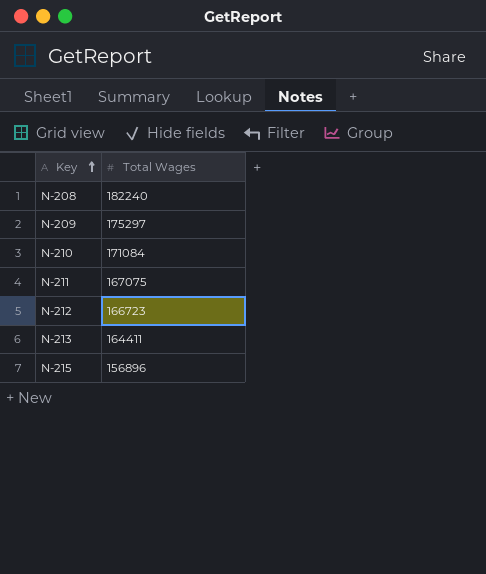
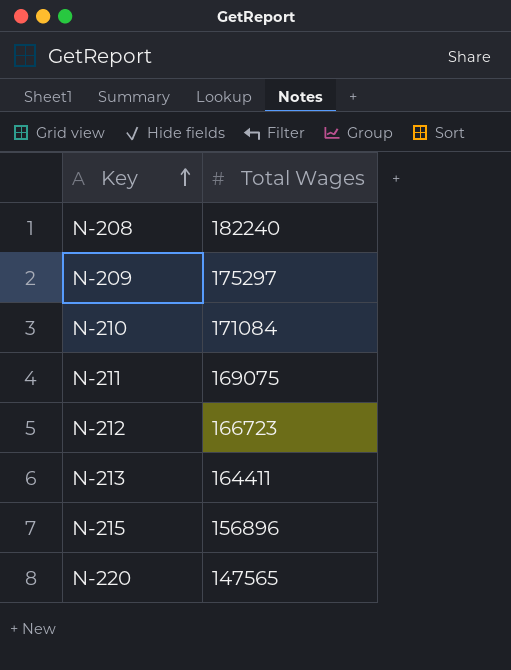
N-211 | Total Wages: 167075 -> 169075
row N-220: none -> 147565

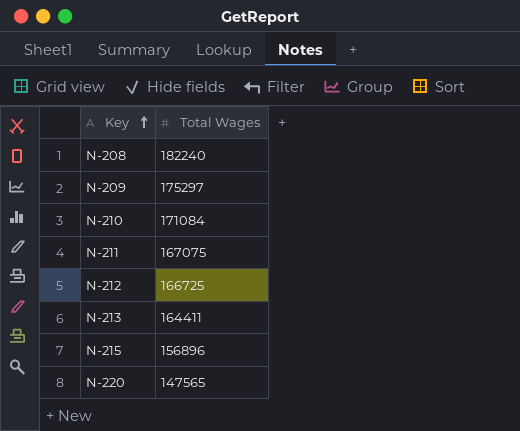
N-211 | Total Wages: 169075 -> 167075
N-212 | Total Wages: 166723 -> 166725

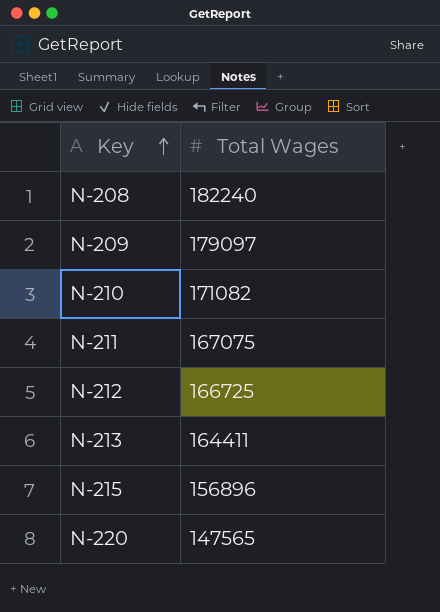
N-209 | Total Wages: 175297 -> 179097
N-210 | Total Wages: 171084 -> 171082

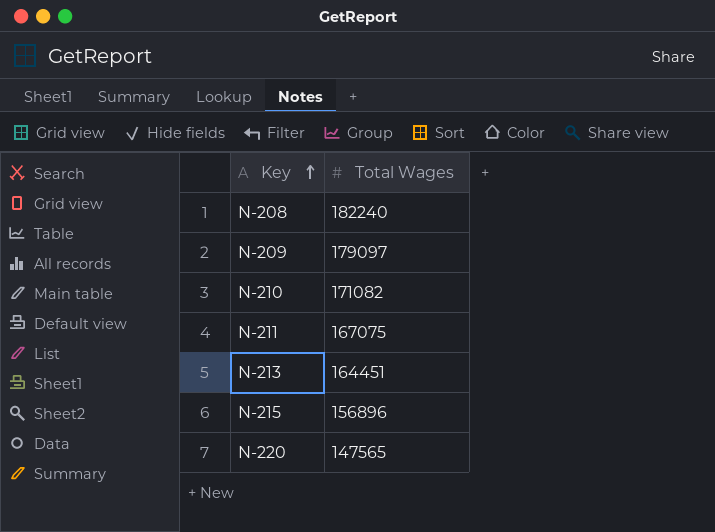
row N-212: 166725 -> none
N-213 | Total Wages: 164411 -> 164451

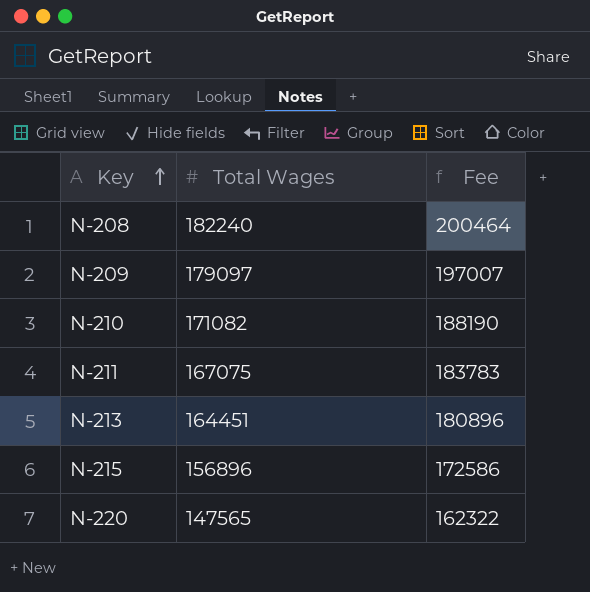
column Fee | formula: none -> [Total Wages] * 1.1

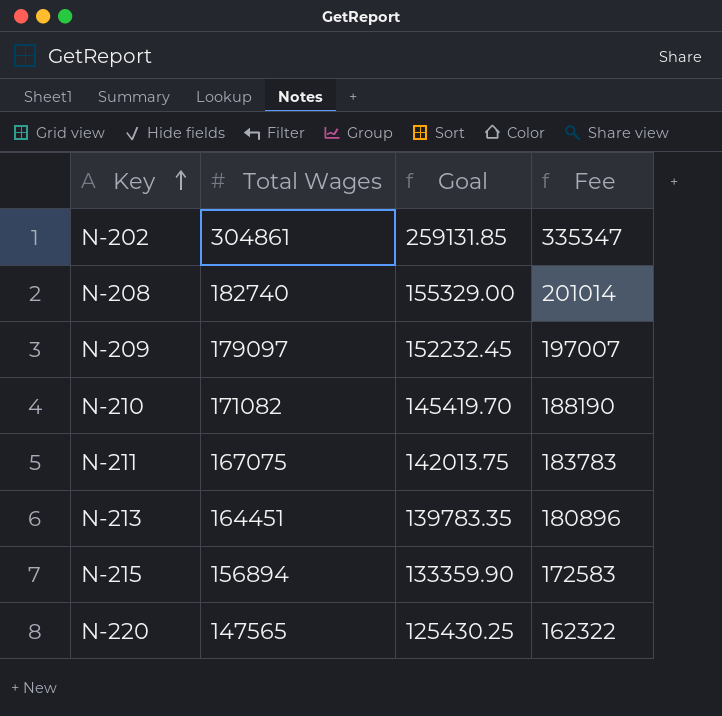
column Goal | formula: none -> [Total Wages] * 0.85
row N-202: none -> 304861 | 259131.85 | 335347
N-208 | Total Wages: 182240 -> 182740
N-208 | Fee: 200464 -> 201014
N-215 | Total Wages: 156896 -> 156894
N-215 | Fee: 172586 -> 172583

